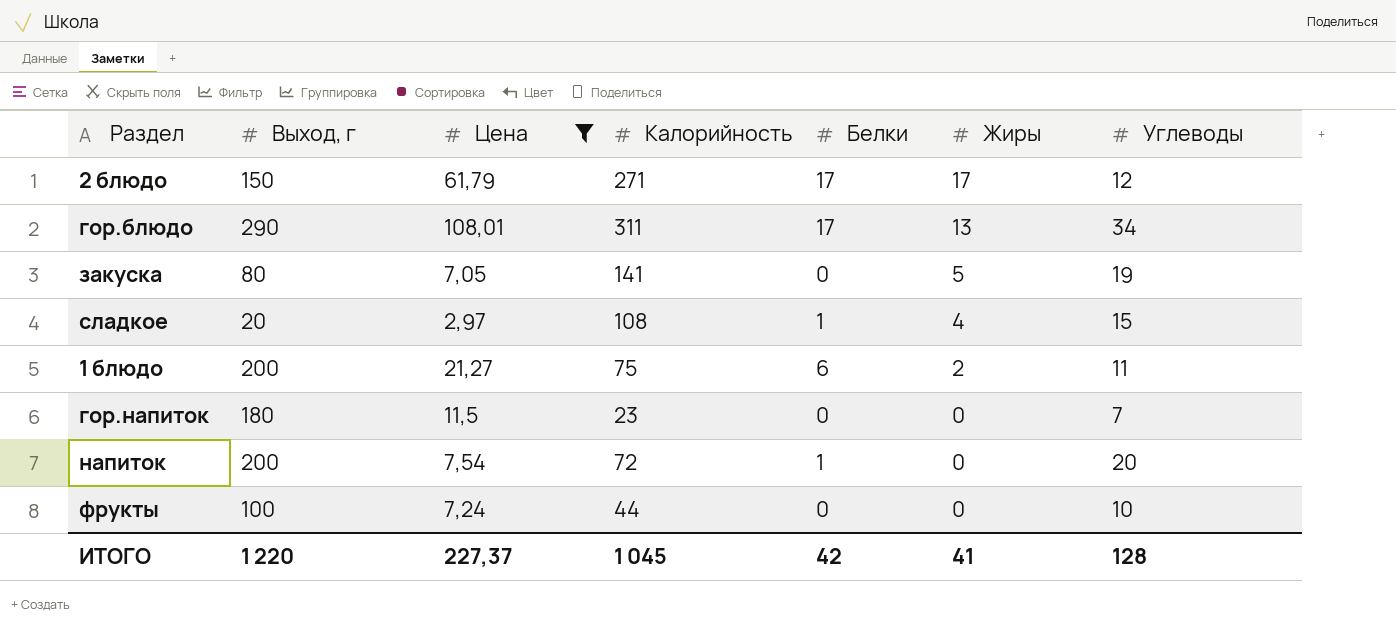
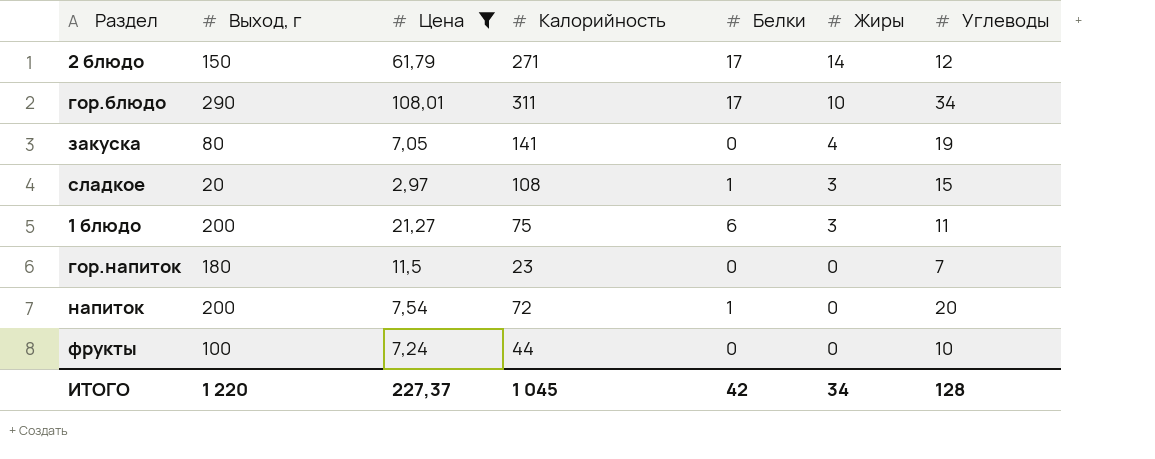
2 блюдо | Жиры: 17 -> 14
гор.блюдо | Жиры: 13 -> 10
закуска | Жиры: 5 -> 4
сладкое | Жиры: 4 -> 3
1 блюдо | Жиры: 2 -> 3
ИТОГО | Жиры: 41 -> 34

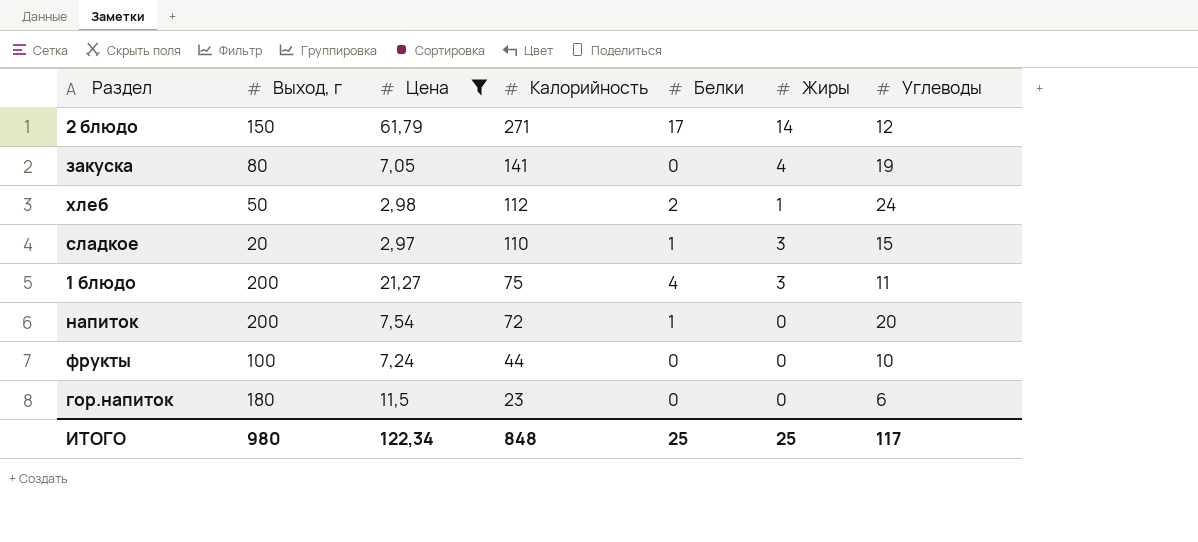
row order: Жиры descending -> Калорийность descending
row гор.блюдо: 290 | 108,01 | 311 | 17 | 10 | 34 -> none
row хлеб: none -> 50 | 2,98 | 112 | 2 | 1 | 24
сладкое | Калорийность: 108 -> 110
1 блюдо | Белки: 6 -> 4
гор.напиток | Углеводы: 7 -> 6
ИТОГО | Выход, г: 1 220 -> 980
ИТОГО | Цена: 227,37 -> 122,34
ИТОГО | Калорийность: 1 045 -> 848
ИТОГО | Белки: 42 -> 25
ИТОГО | Жиры: 34 -> 25
ИТОГО | Углеводы: 128 -> 117

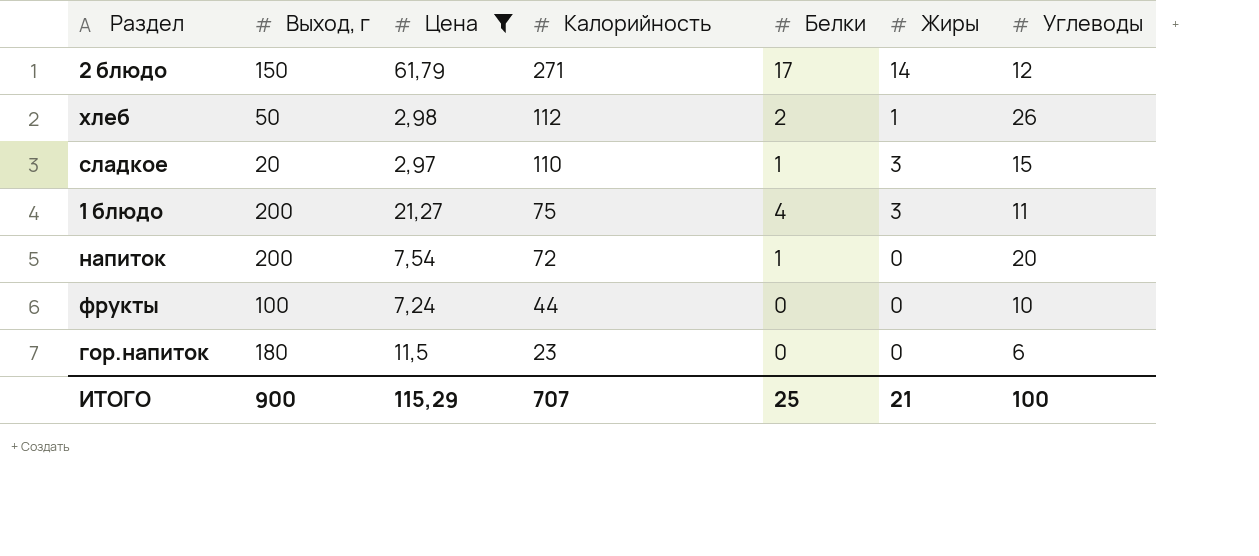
row закуска: 80 | 7,05 | 141 | 0 | 4 | 19 -> none
хлеб | Углеводы: 24 -> 26
ИТОГО | Выход, г: 980 -> 900
ИТОГО | Цена: 122,34 -> 115,29
ИТОГО | Калорийность: 848 -> 707
ИТОГО | Жиры: 25 -> 21
ИТОГО | Углеводы: 117 -> 100

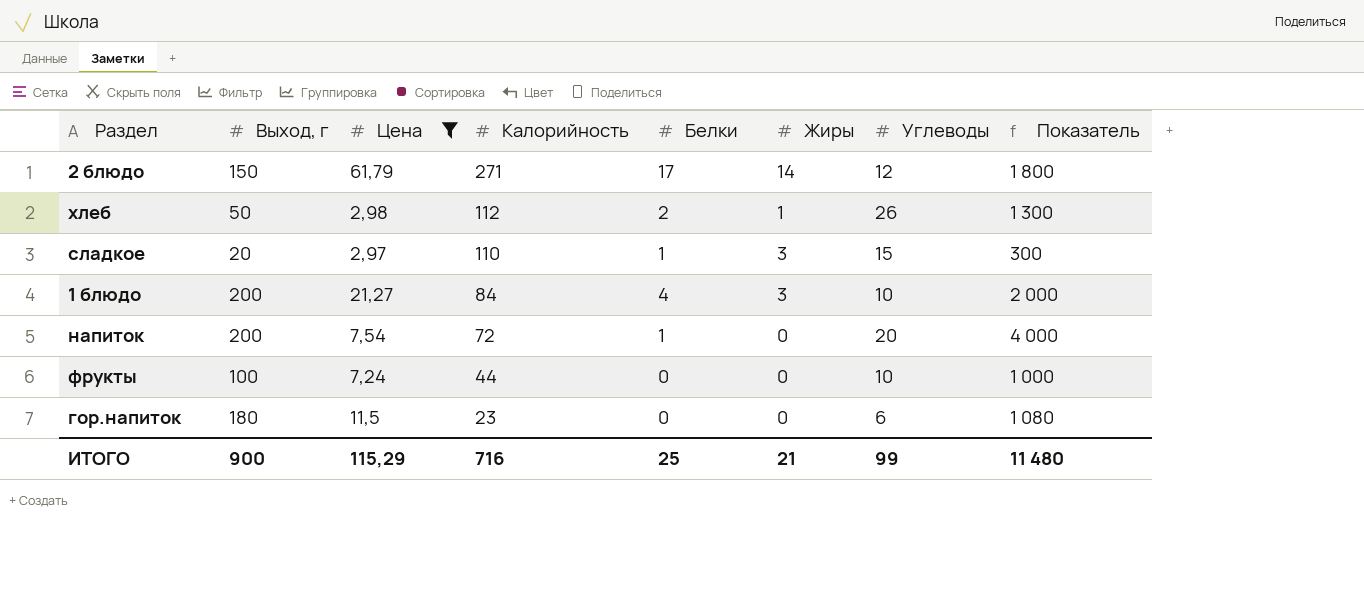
column Показатель | formula: none -> [Выход, г] * [Углеводы]
1 блюдо | Калорийность: 75 -> 84
1 блюдо | Углеводы: 11 -> 10
ИТОГО | Калорийность: 707 -> 716
ИТОГО | Углеводы: 100 -> 99

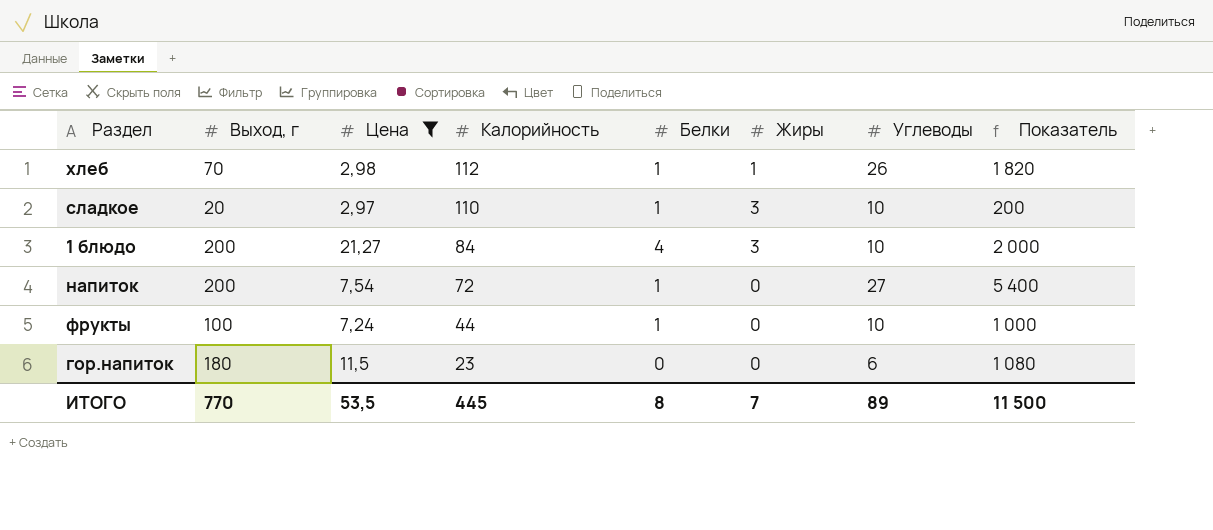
row 2 блюдо: 150 | 61,79 | 271 | 17 | 14 | 12 | 1 800 -> none
хлеб | Выход, г: 50 -> 70
хлеб | Белки: 2 -> 1
хлеб | Показатель: 1 300 -> 1 820
сладкое | Углеводы: 15 -> 10
сладкое | Показатель: 300 -> 200
напиток | Углеводы: 20 -> 27
напиток | Показатель: 4 000 -> 5 400
фрукты | Белки: 0 -> 1
ИТОГО | Выход, г: 900 -> 770
ИТОГО | Цена: 115,29 -> 53,5
ИТОГО | Калорийность: 716 -> 445
ИТОГО | Белки: 25 -> 8
ИТОГО | Жиры: 21 -> 7
ИТОГО | Углеводы: 99 -> 89
ИТОГО | Показатель: 11 480 -> 11 500

